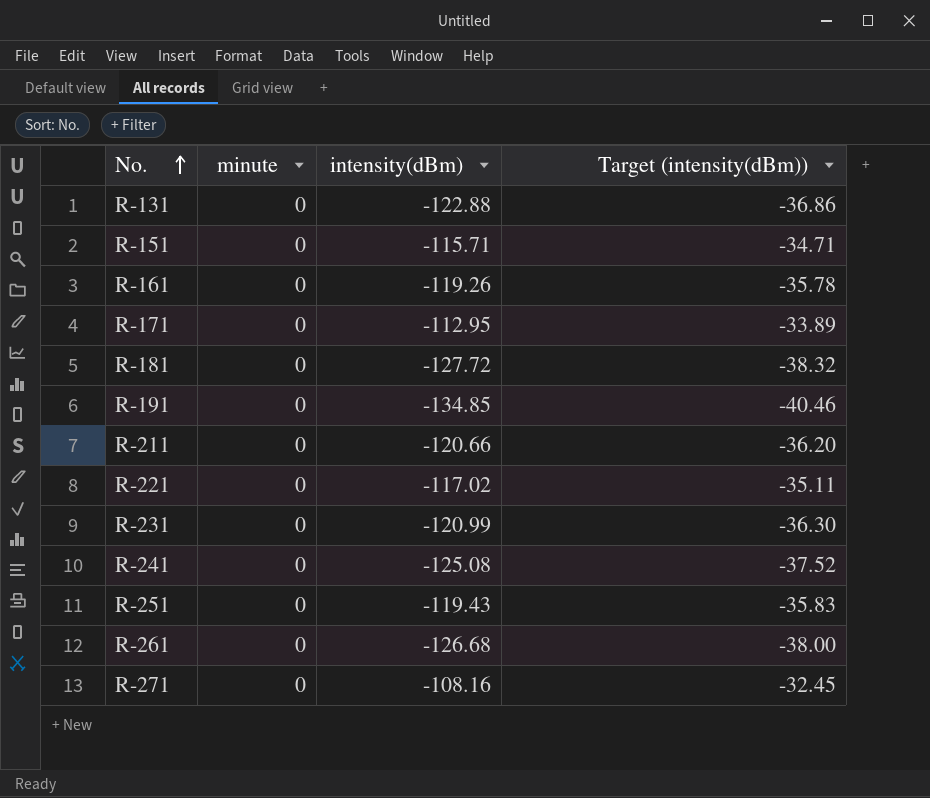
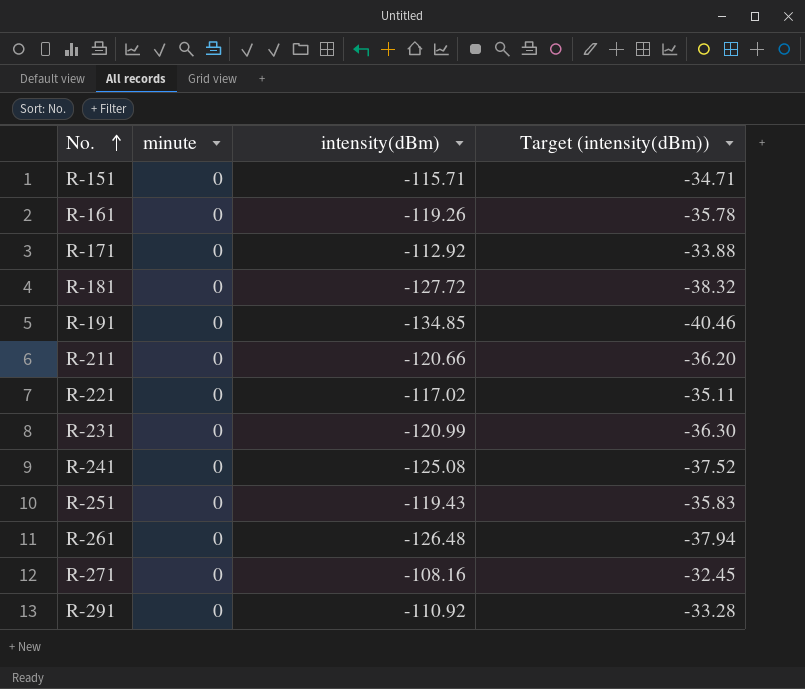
row R-131: 0 | -122.88 | -36.86 -> none
R-171 | intensity(dBm): -112.95 -> -112.92
R-171 | Target (intensity(dBm)): -33.89 -> -33.88
R-261 | intensity(dBm): -126.68 -> -126.48
R-261 | Target (intensity(dBm)): -38.00 -> -37.94
row R-291: none -> 0 | -110.92 | -33.28

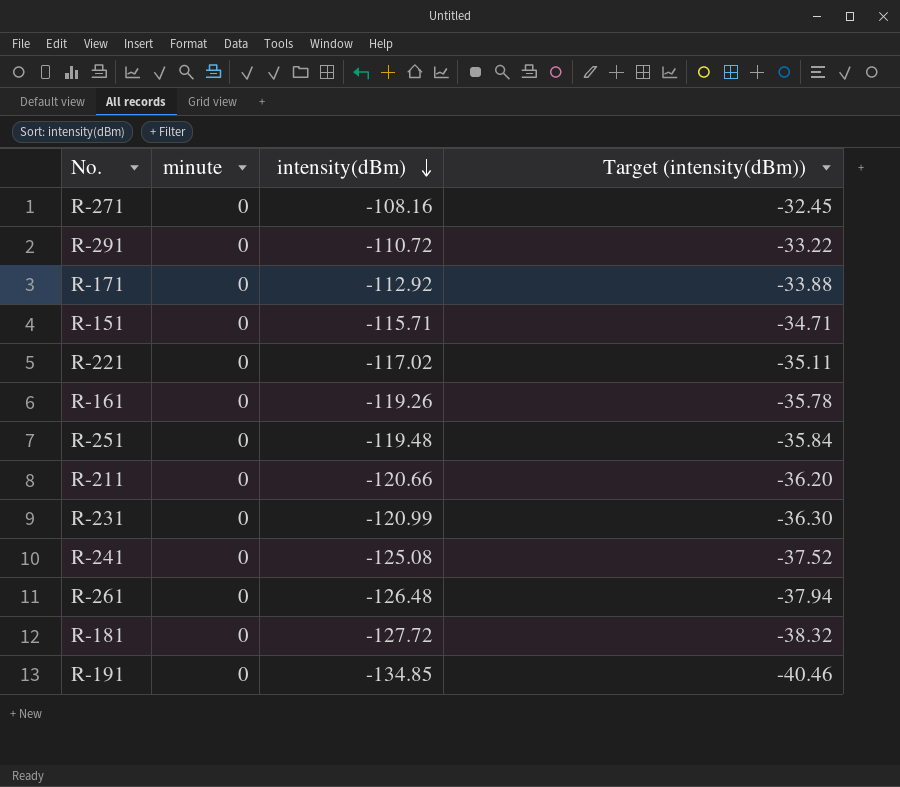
row order: No. ascending -> intensity(dBm) descending
R-291 | intensity(dBm): -110.92 -> -110.72
R-291 | Target (intensity(dBm)): -33.28 -> -33.22
R-251 | intensity(dBm): -119.43 -> -119.48
R-251 | Target (intensity(dBm)): -35.83 -> -35.84

